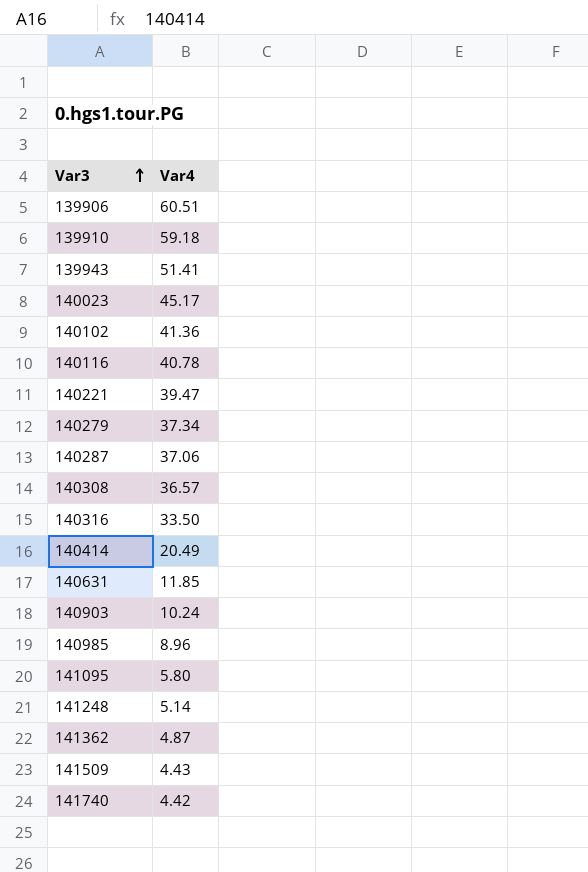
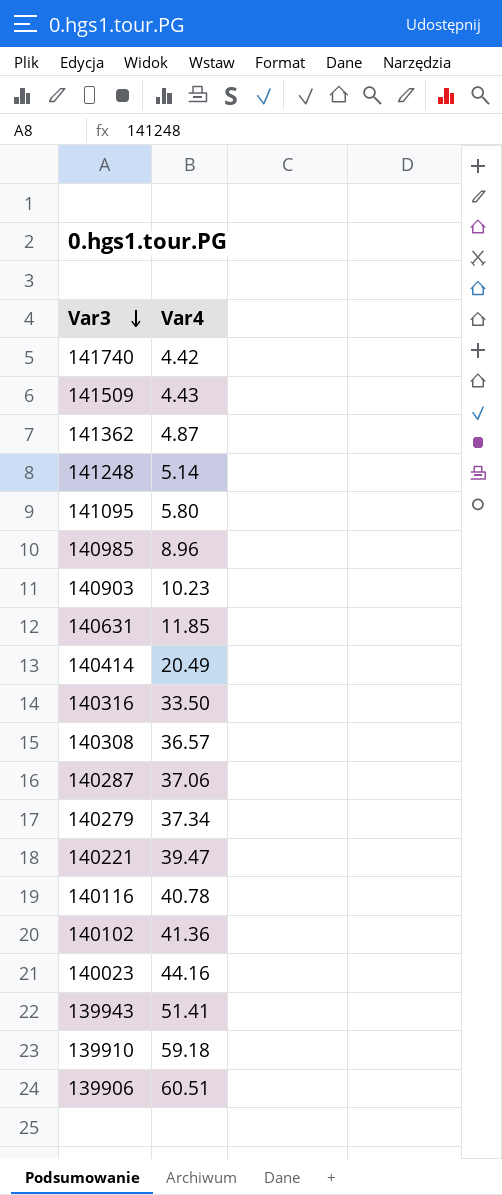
row order: Var3 ascending -> Var3 descending
140903 | Var4: 10.24 -> 10.23
140023 | Var4: 45.17 -> 44.16

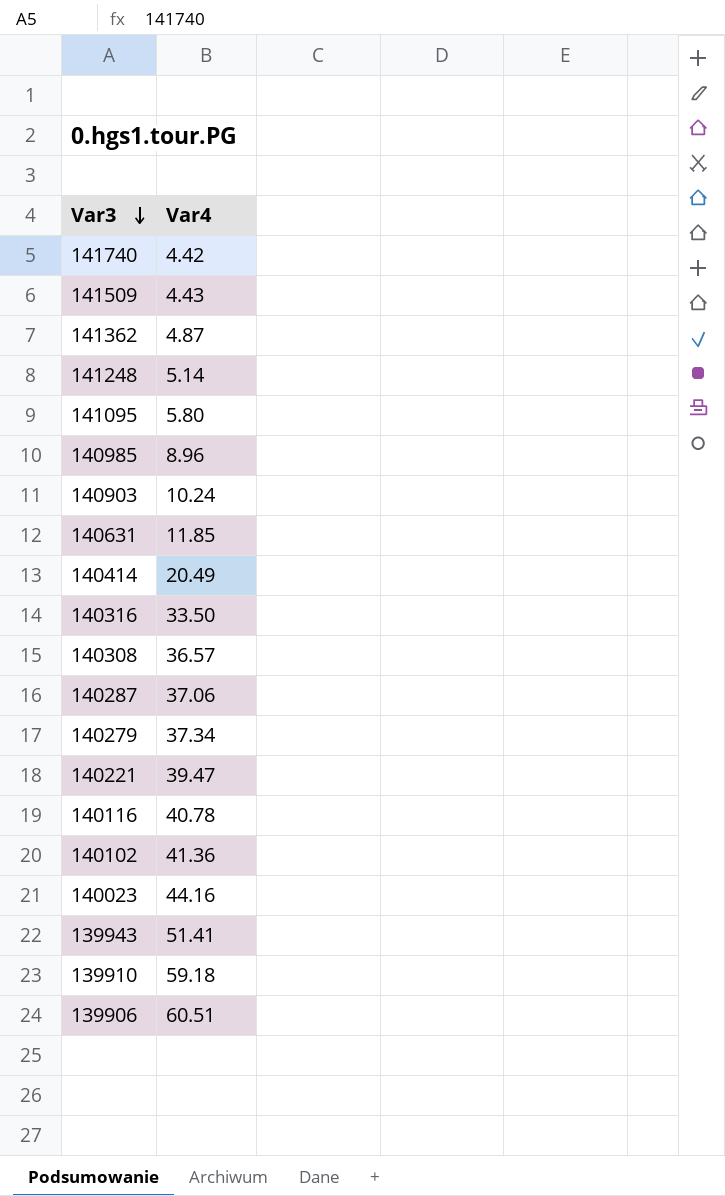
140903 | Var4: 10.23 -> 10.24

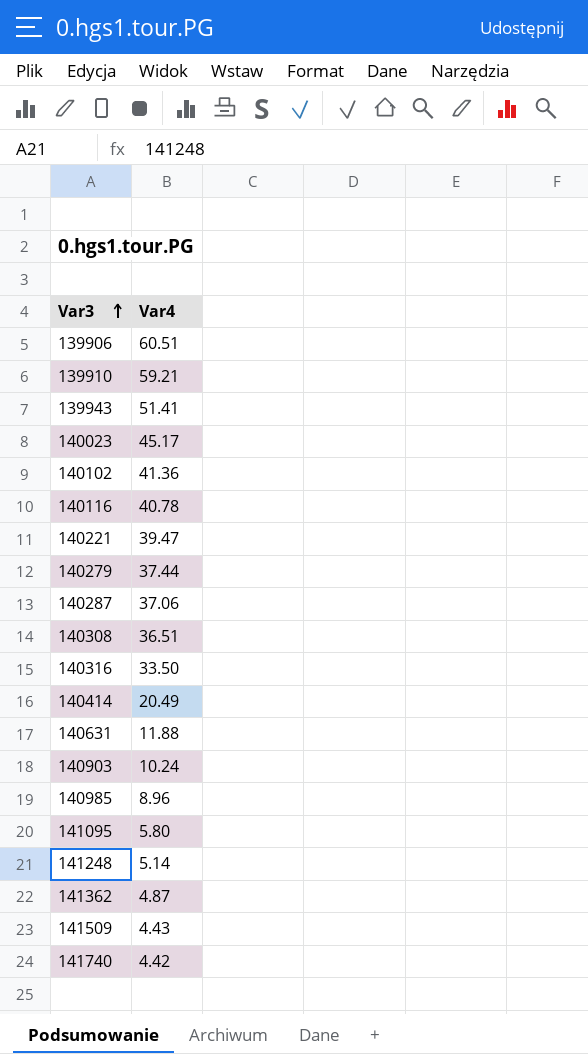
row order: Var3 descending -> Var3 ascending
139910 | Var4: 59.18 -> 59.21
140023 | Var4: 44.16 -> 45.17
140279 | Var4: 37.34 -> 37.44
140308 | Var4: 36.57 -> 36.51
140631 | Var4: 11.85 -> 11.88

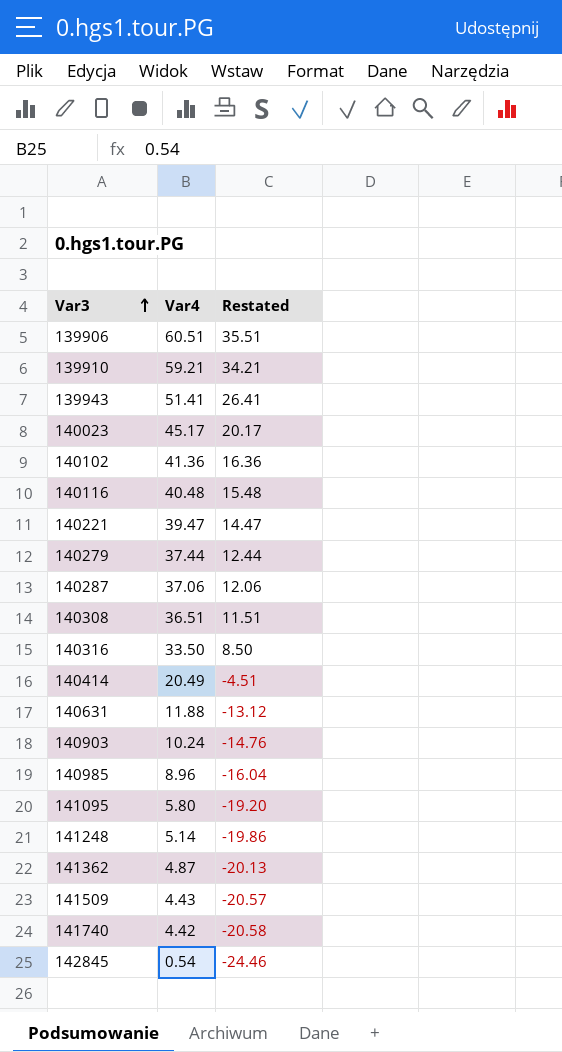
column Restated | formula: none -> [Var4] - 25
140116 | Var4: 40.78 -> 40.48
row 142845: none -> 0.54 | -24.46

